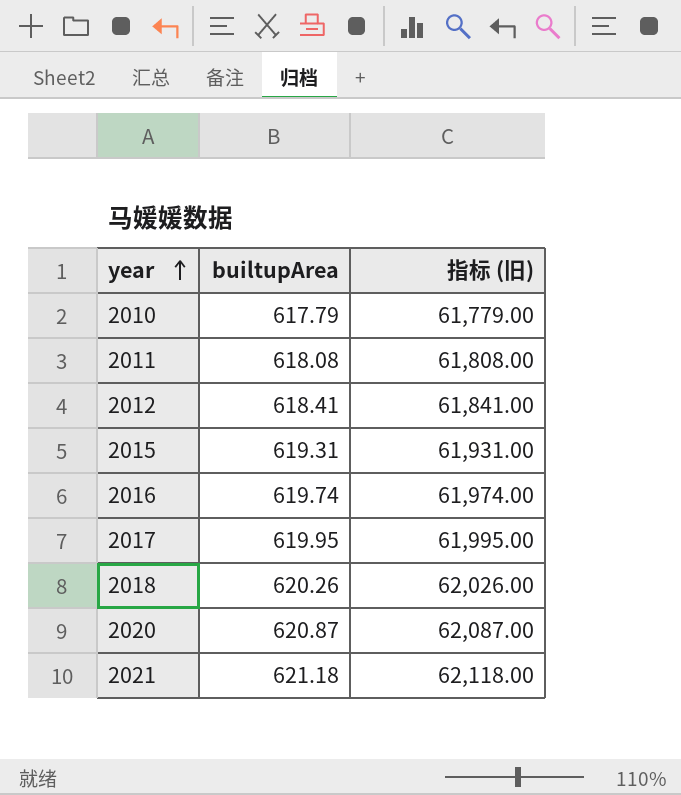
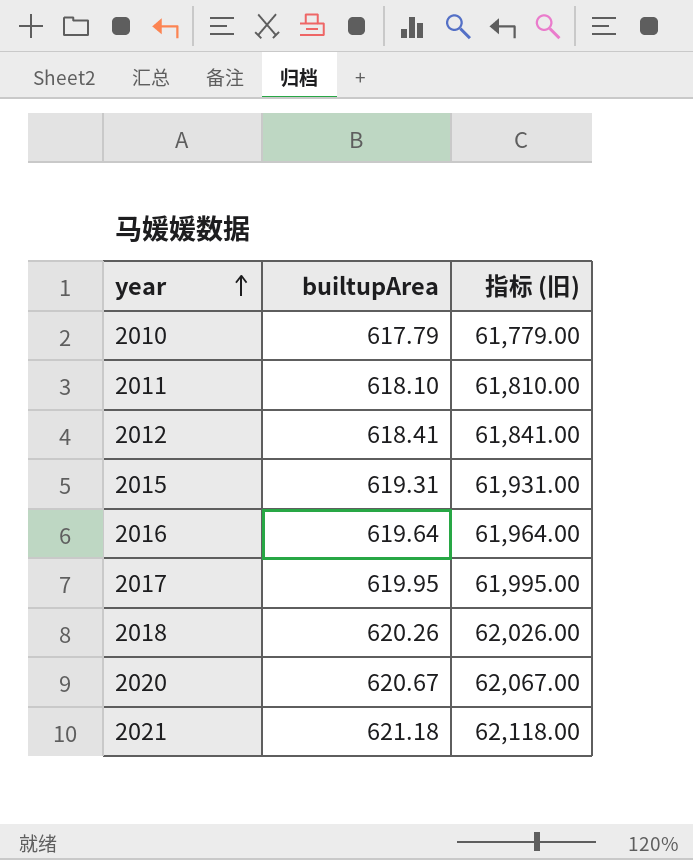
2011 | builtupArea: 618.08 -> 618.10
2011 | 指标 (旧): 61,808.00 -> 61,810.00
2016 | builtupArea: 619.74 -> 619.64
2016 | 指标 (旧): 61,974.00 -> 61,964.00
2020 | builtupArea: 620.87 -> 620.67
2020 | 指标 (旧): 62,087.00 -> 62,067.00

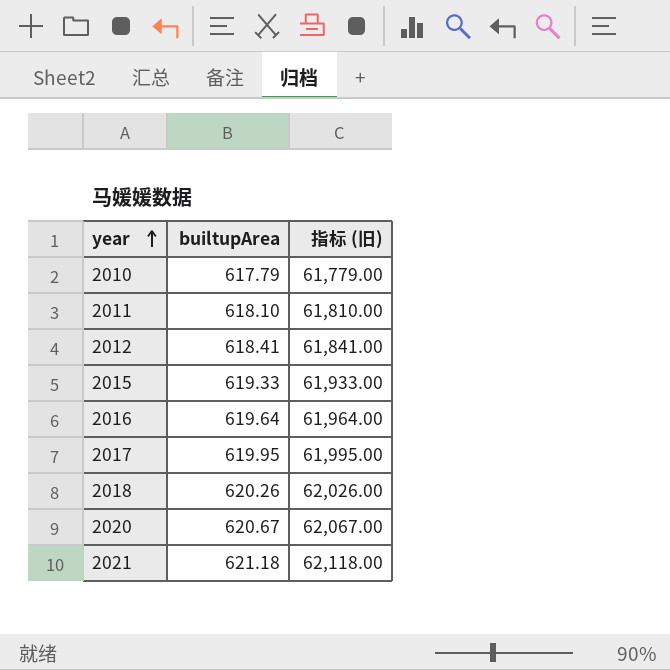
2015 | builtupArea: 619.31 -> 619.33
2015 | 指标 (旧): 61,931.00 -> 61,933.00

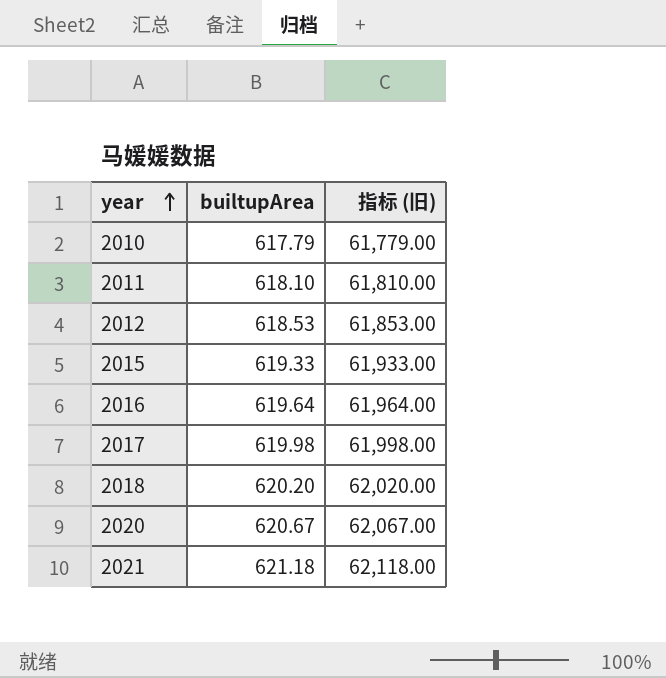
2012 | builtupArea: 618.41 -> 618.53
2012 | 指标 (旧): 61,841.00 -> 61,853.00
2017 | builtupArea: 619.95 -> 619.98
2017 | 指标 (旧): 61,995.00 -> 61,998.00
2018 | builtupArea: 620.26 -> 620.20
2018 | 指标 (旧): 62,026.00 -> 62,020.00

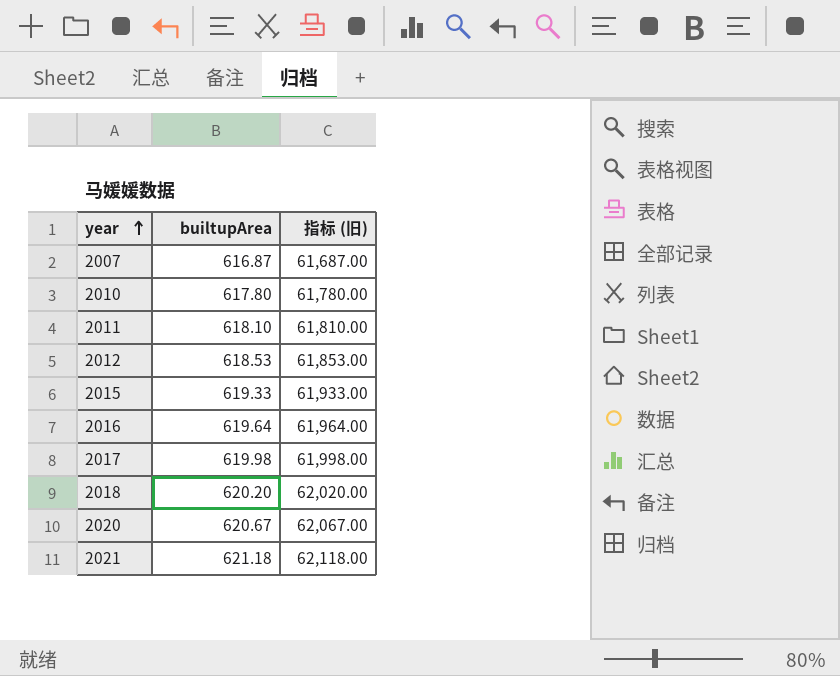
row 2007: none -> 616.87 | 61,687.00
2010 | builtupArea: 617.79 -> 617.80
2010 | 指标 (旧): 61,779.00 -> 61,780.00

